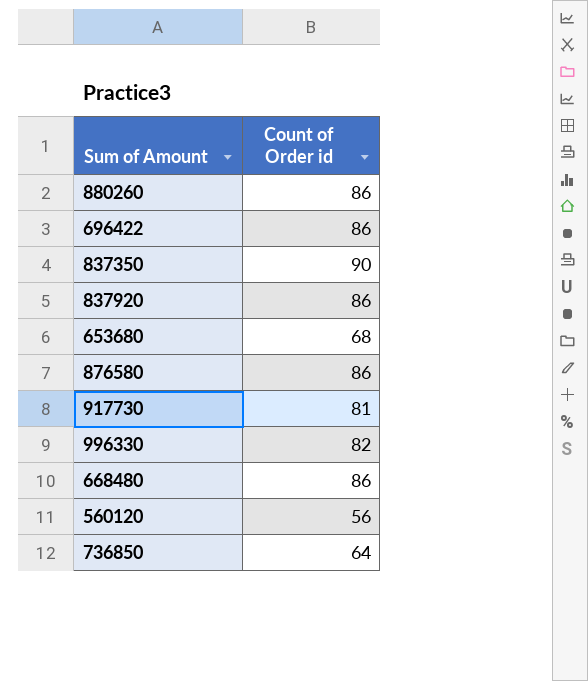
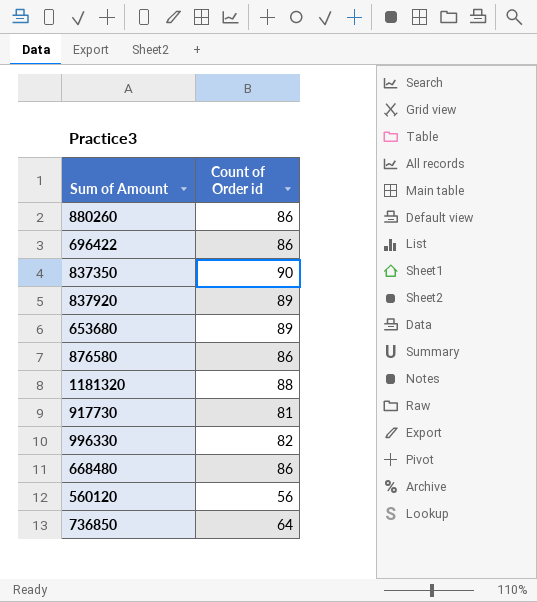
837920 | Count of Order id: 86 -> 89
653680 | Count of Order id: 68 -> 89
row 1181320: none -> 88

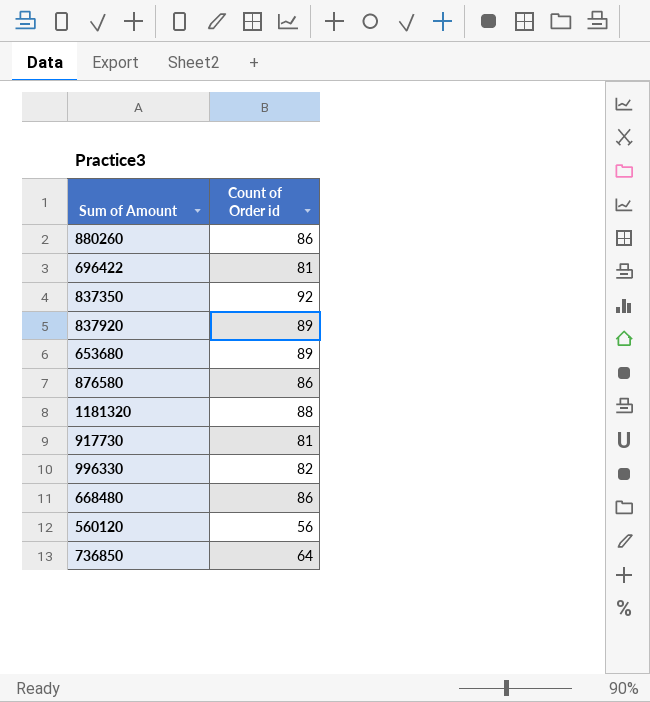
696422 | Count of Order id: 86 -> 81
837350 | Count of Order id: 90 -> 92

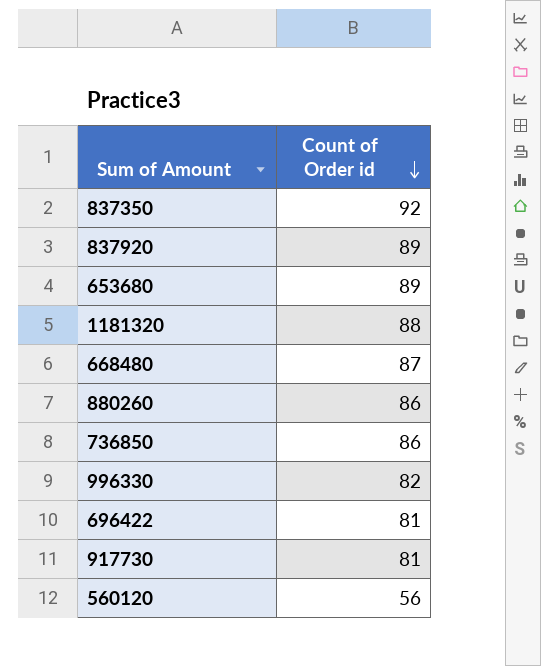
row order: none -> Count of Order id descending
row 876580: 86 -> none
668480 | Count of Order id: 86 -> 87
736850 | Count of Order id: 64 -> 86

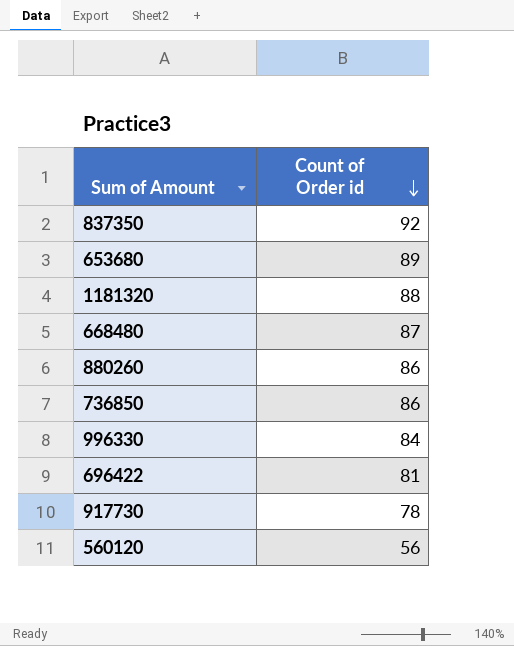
row 837920: 89 -> none
996330 | Count of Order id: 82 -> 84
917730 | Count of Order id: 81 -> 78

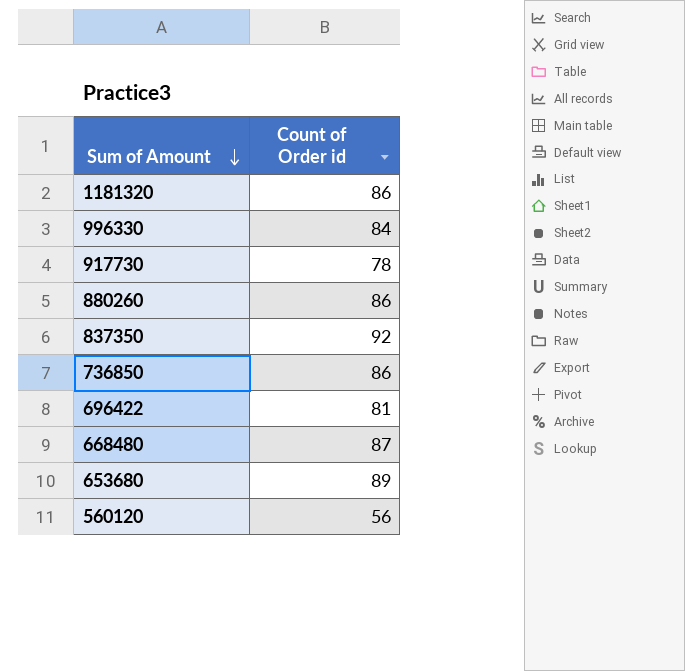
row order: Count of Order id descending -> Sum of Amount descending
1181320 | Count of Order id: 88 -> 86

